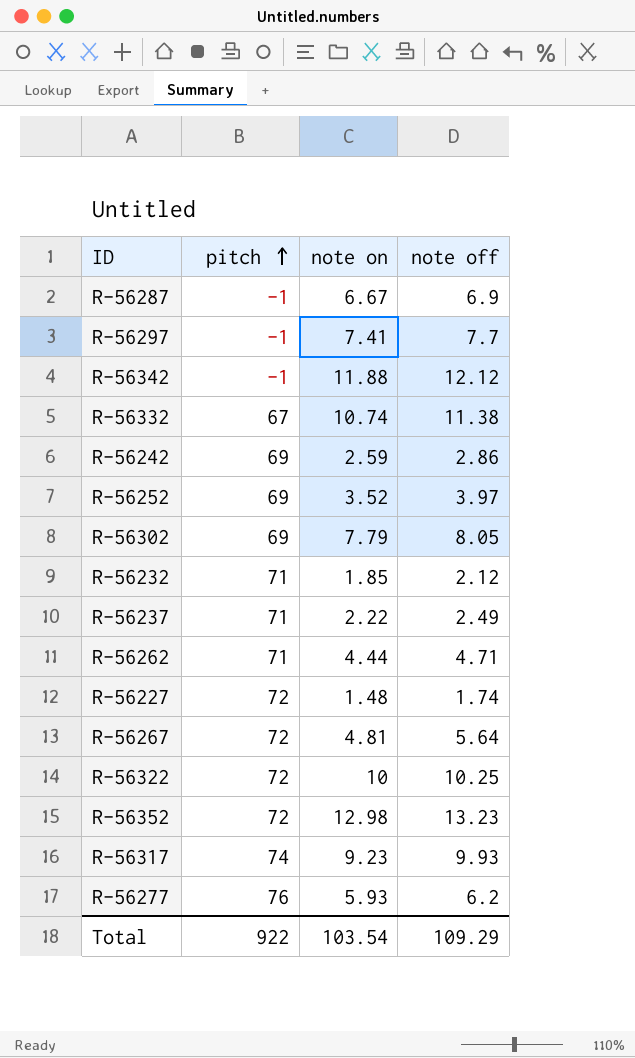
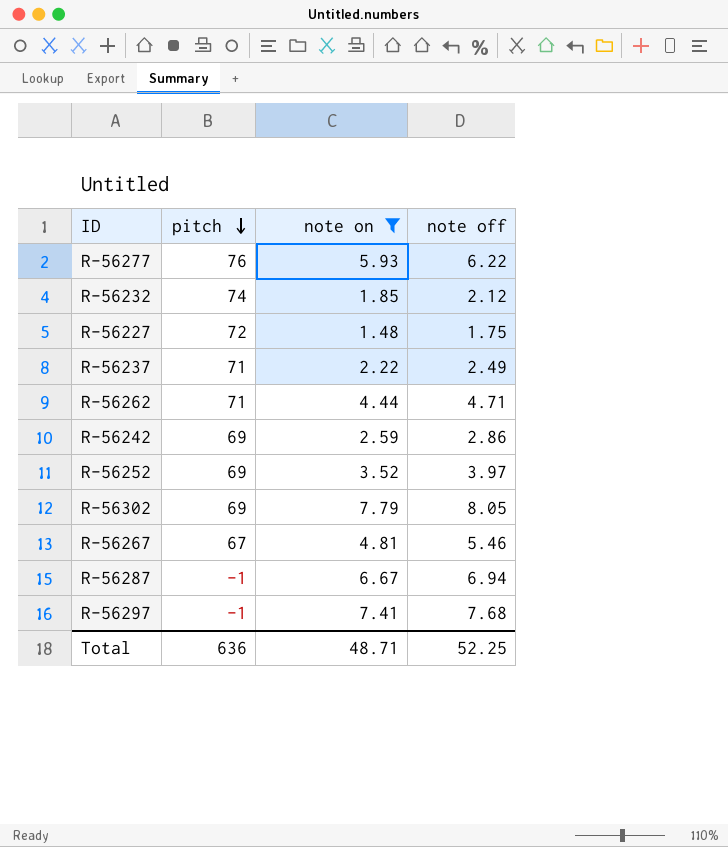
filter: none -> note on <= 7.79
row order: pitch ascending -> pitch descending
R-56277 | note off: 6.2 -> 6.22
R-56232 | pitch: 71 -> 74
R-56227 | note off: 1.74 -> 1.75
R-56267 | pitch: 72 -> 67
R-56267 | note off: 5.64 -> 5.46
R-56287 | note off: 6.9 -> 6.94
R-56297 | note off: 7.7 -> 7.68
Total | pitch: 922 -> 636
Total | note on: 103.54 -> 48.71
Total | note off: 109.29 -> 52.25

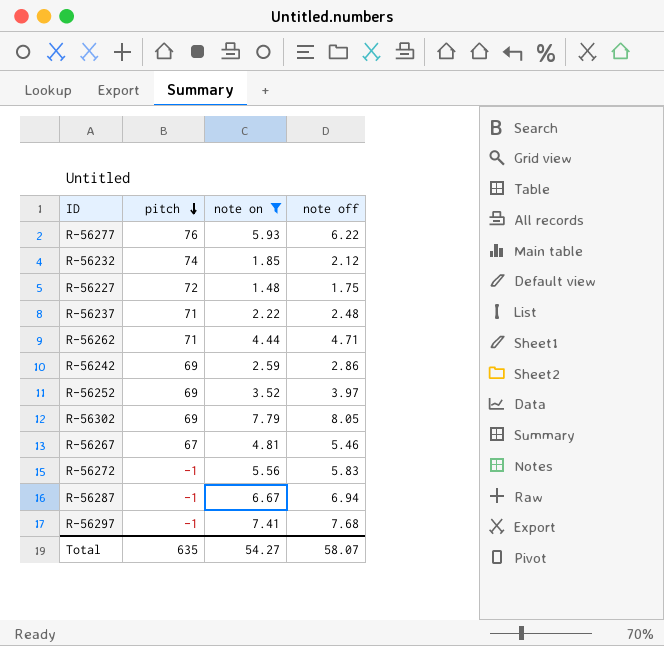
R-56237 | note off: 2.49 -> 2.48
row R-56272: none -> -1 | 5.56 | 5.83
Total | pitch: 636 -> 635
Total | note on: 48.71 -> 54.27
Total | note off: 52.25 -> 58.07

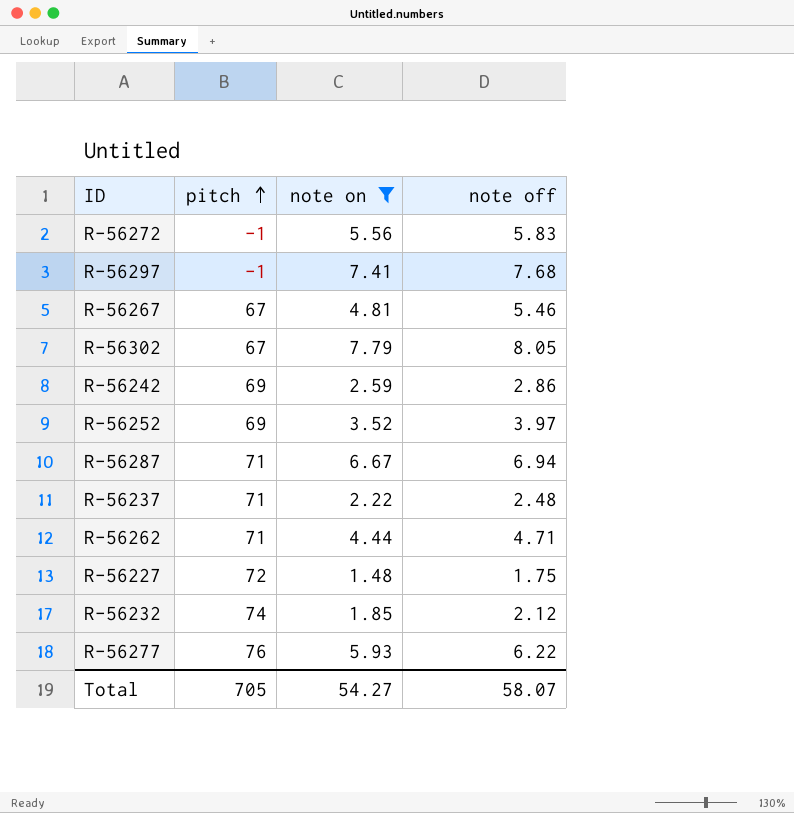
row order: pitch descending -> pitch ascending
R-56302 | pitch: 69 -> 67
R-56287 | pitch: -1 -> 71
Total | pitch: 635 -> 705

